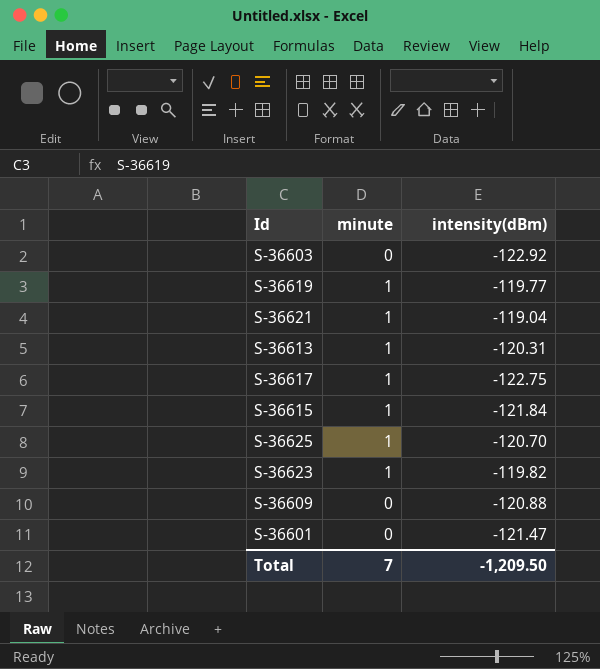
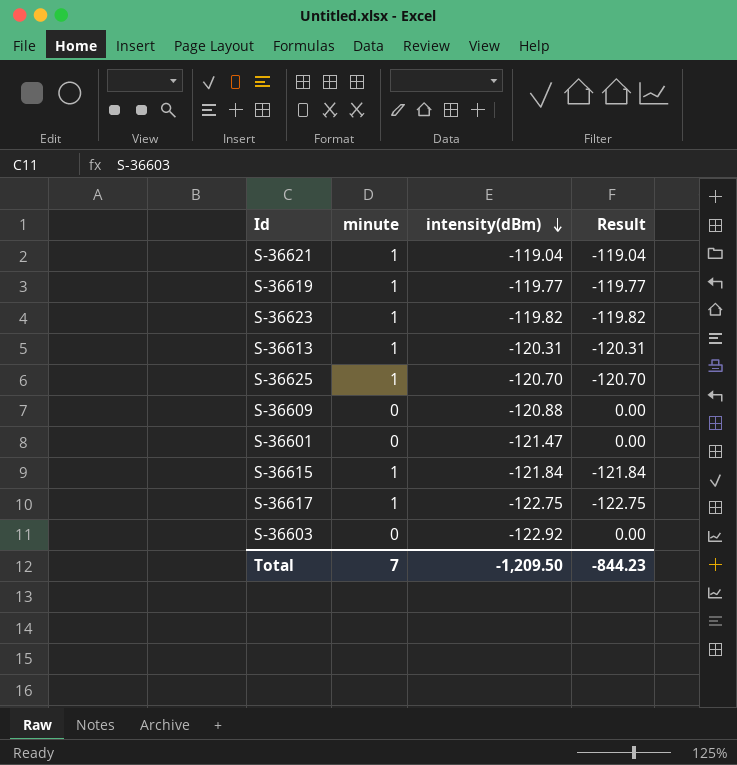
row order: none -> intensity(dBm) descending
column Result | formula: none -> [minute] * [intensity(dBm)]

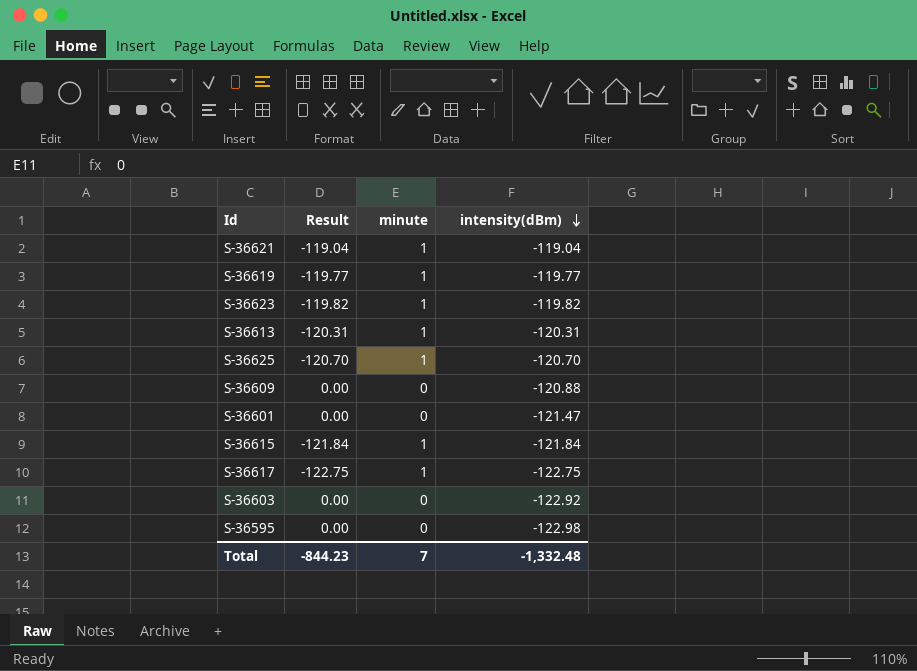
column Result | position: 4 -> 2
row S-36595: none -> 0.00 | 0 | -122.98
Total | intensity(dBm): -1,209.50 -> -1,332.48

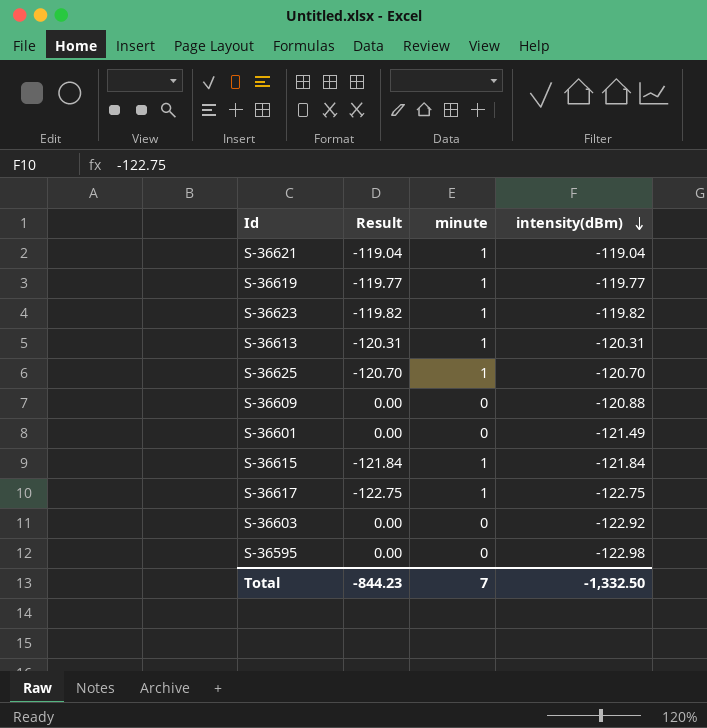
S-36601 | intensity(dBm): -121.47 -> -121.49
Total | intensity(dBm): -1,332.48 -> -1,332.50

